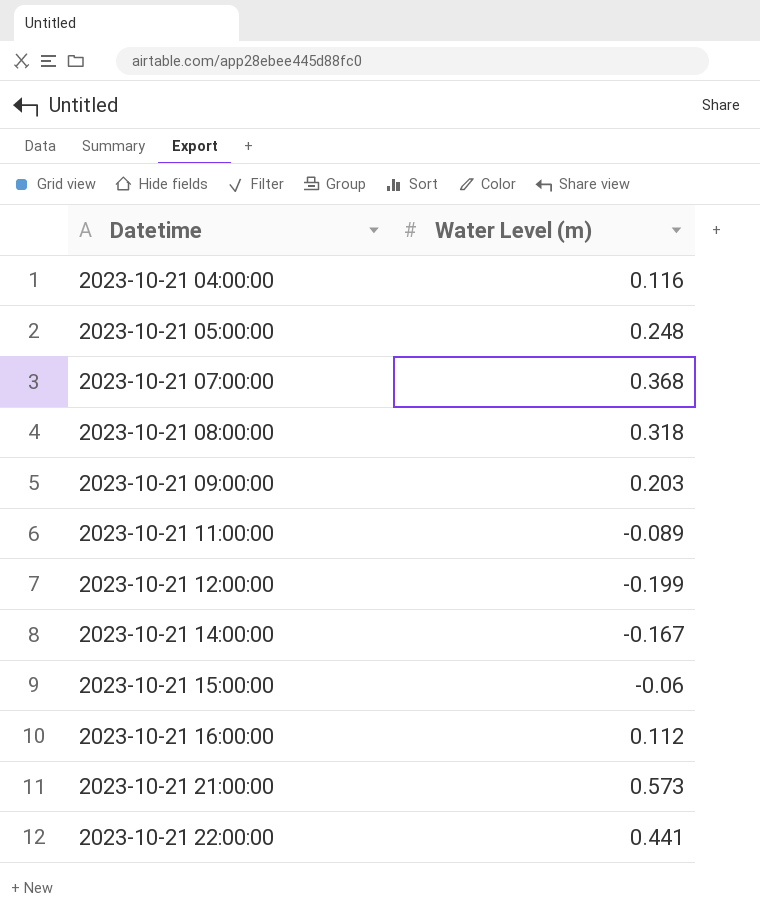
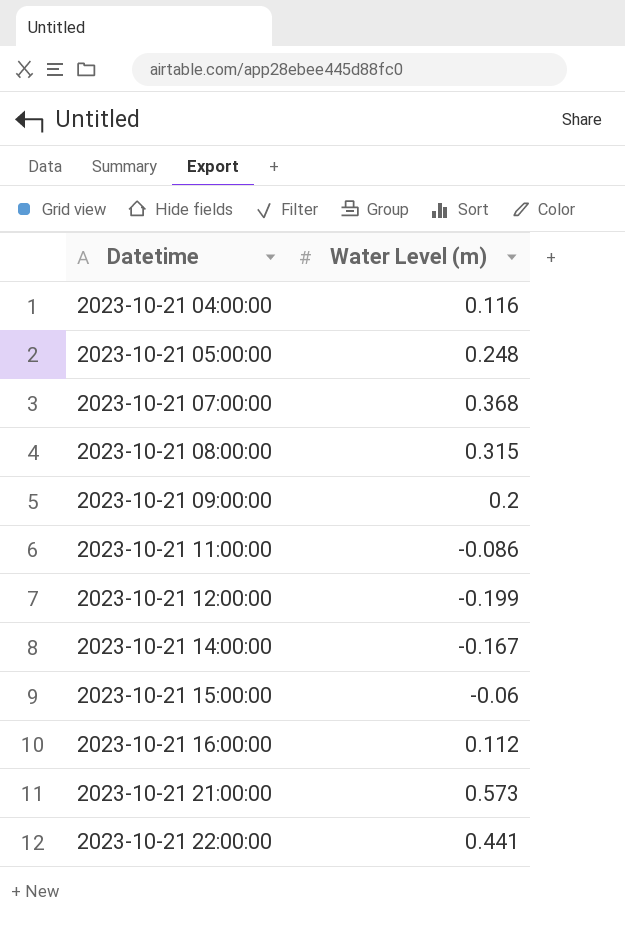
2023-10-21 08:00:00 | Water Level (m): 0.318 -> 0.315
2023-10-21 09:00:00 | Water Level (m): 0.203 -> 0.2
2023-10-21 11:00:00 | Water Level (m): -0.089 -> -0.086

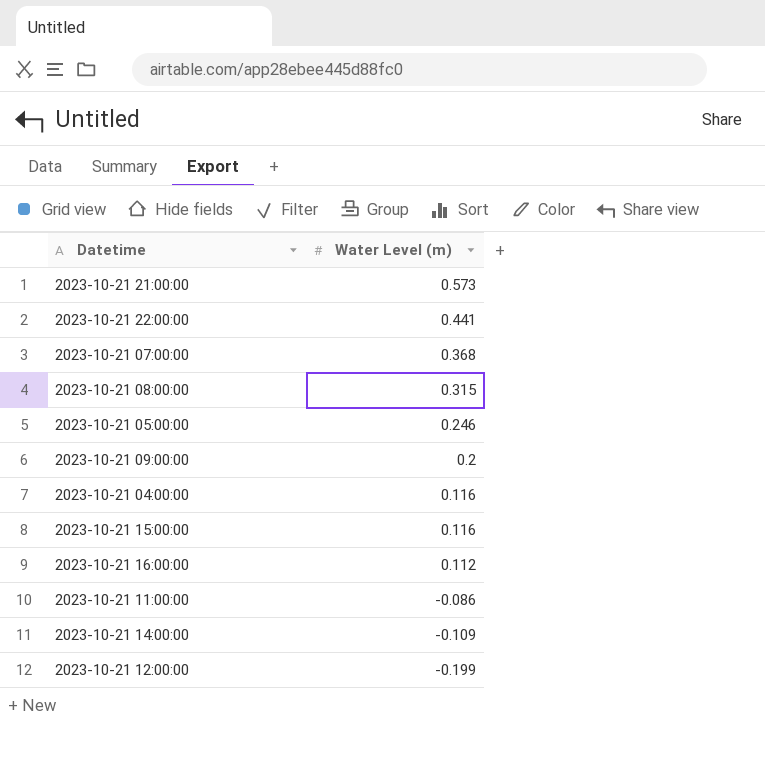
row order: Datetime ascending -> Water Level (m) descending
2023-10-21 05:00:00 | Water Level (m): 0.248 -> 0.246
2023-10-21 15:00:00 | Water Level (m): -0.06 -> 0.116
2023-10-21 14:00:00 | Water Level (m): -0.167 -> -0.109

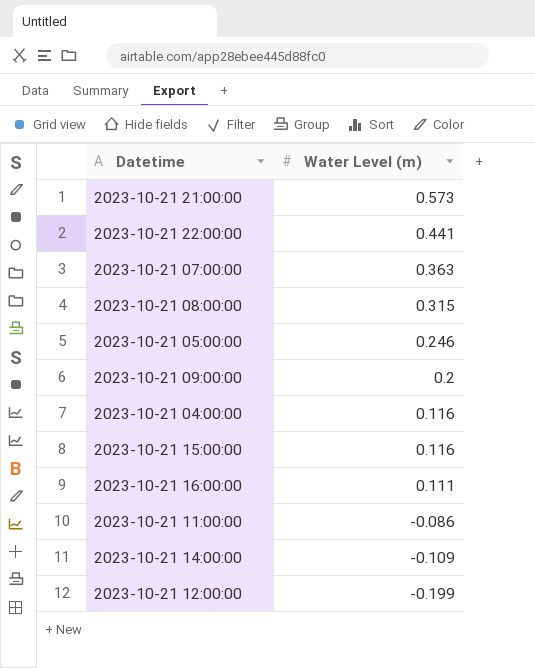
2023-10-21 07:00:00 | Water Level (m): 0.368 -> 0.363
2023-10-21 16:00:00 | Water Level (m): 0.112 -> 0.111

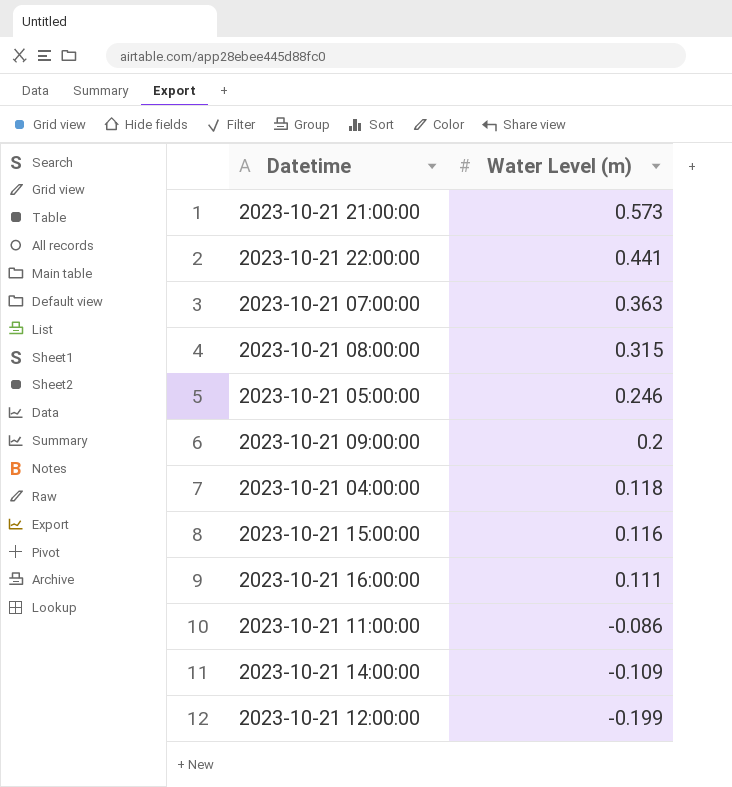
2023-10-21 04:00:00 | Water Level (m): 0.116 -> 0.118

